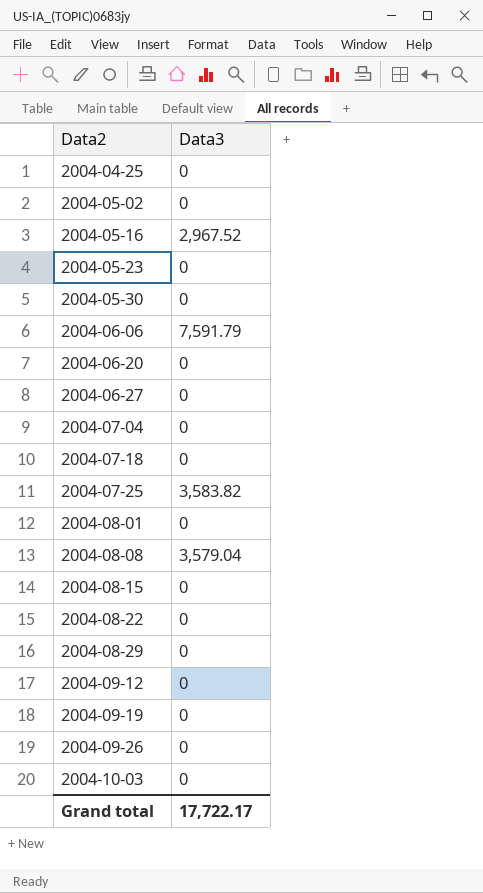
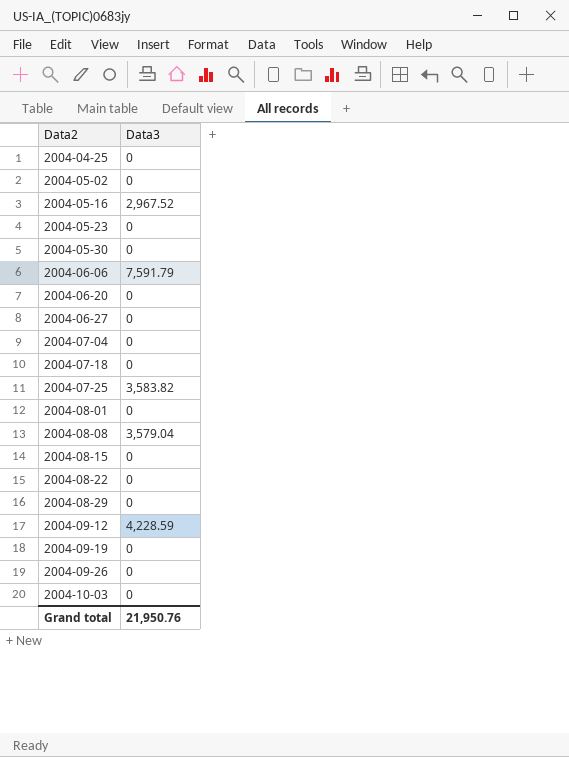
2004-09-12 | Data3: 0 -> 4,228.59
Grand total | Data3: 17,722.17 -> 21,950.76

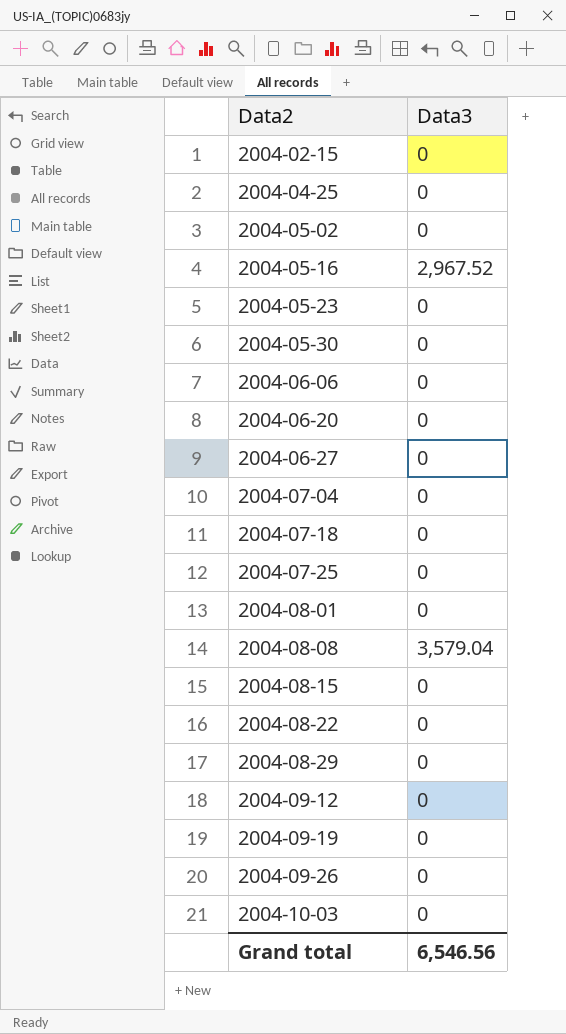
row 2004-02-15: none -> 0
2004-06-06 | Data3: 7,591.79 -> 0
2004-07-25 | Data3: 3,583.82 -> 0
2004-09-12 | Data3: 4,228.59 -> 0
Grand total | Data3: 21,950.76 -> 6,546.56

